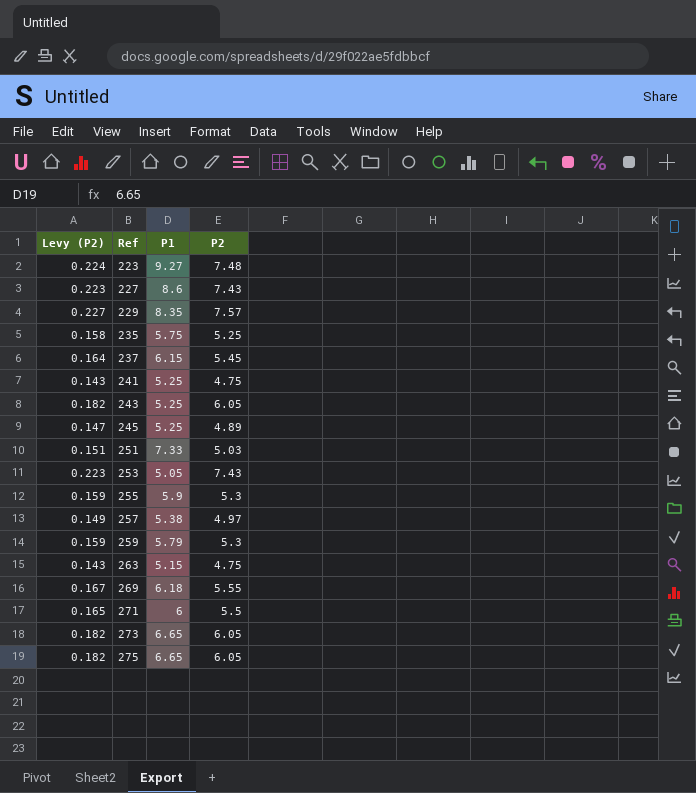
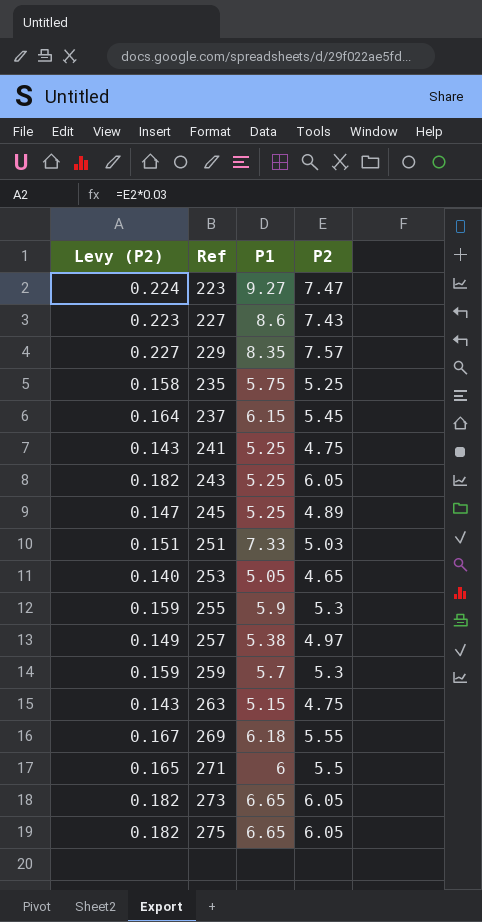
223 | P2: 7.48 -> 7.47
253 | Levy (P2): 0.223 -> 0.140
253 | P2: 7.43 -> 4.65
259 | P1: 5.79 -> 5.7

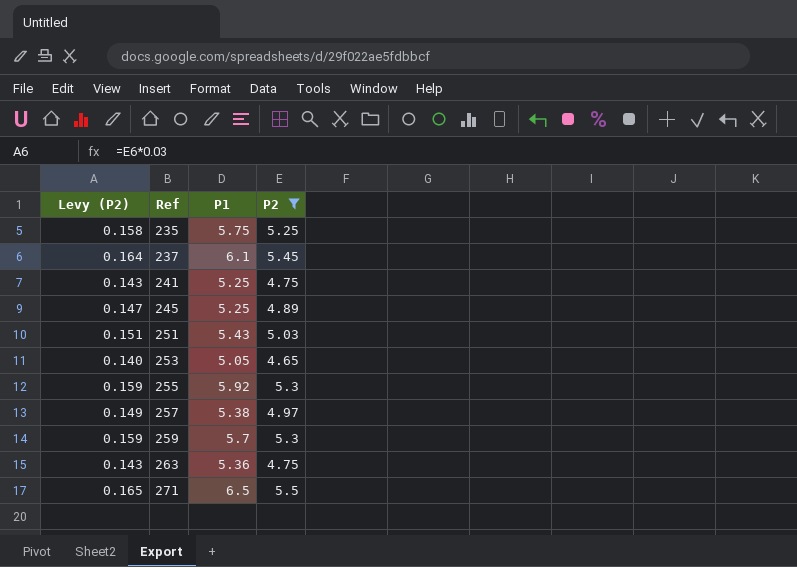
filter: none -> P2 <= 5.5
237 | P1: 6.15 -> 6.1
251 | P1: 7.33 -> 5.43
255 | P1: 5.9 -> 5.92
263 | P1: 5.15 -> 5.36
271 | P1: 6 -> 6.5

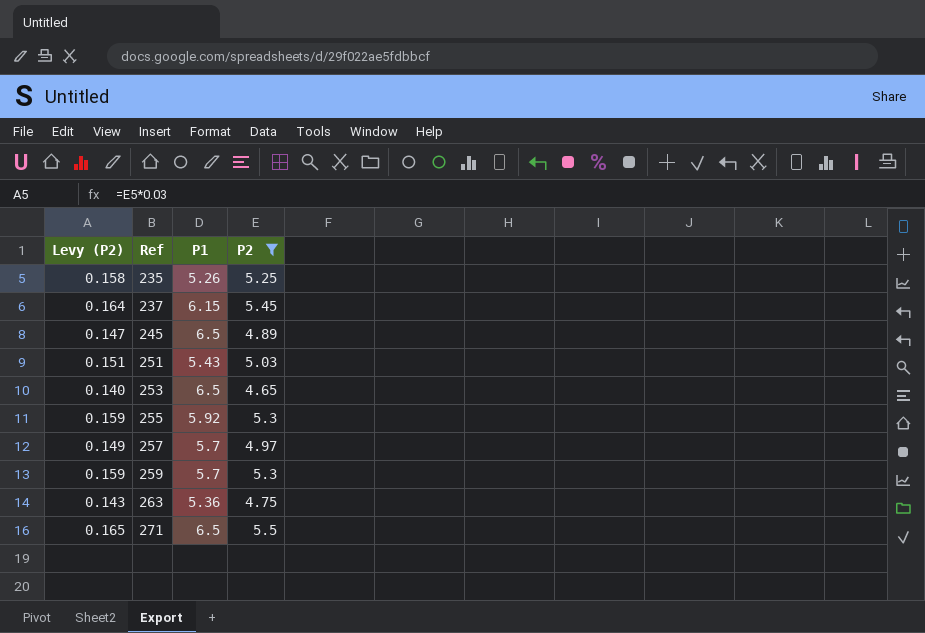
row 241: 0.143 | 5.25 | 4.75 -> none
235 | P1: 5.75 -> 5.26
237 | P1: 6.1 -> 6.15
245 | P1: 5.25 -> 6.5
253 | P1: 5.05 -> 6.5
257 | P1: 5.38 -> 5.7

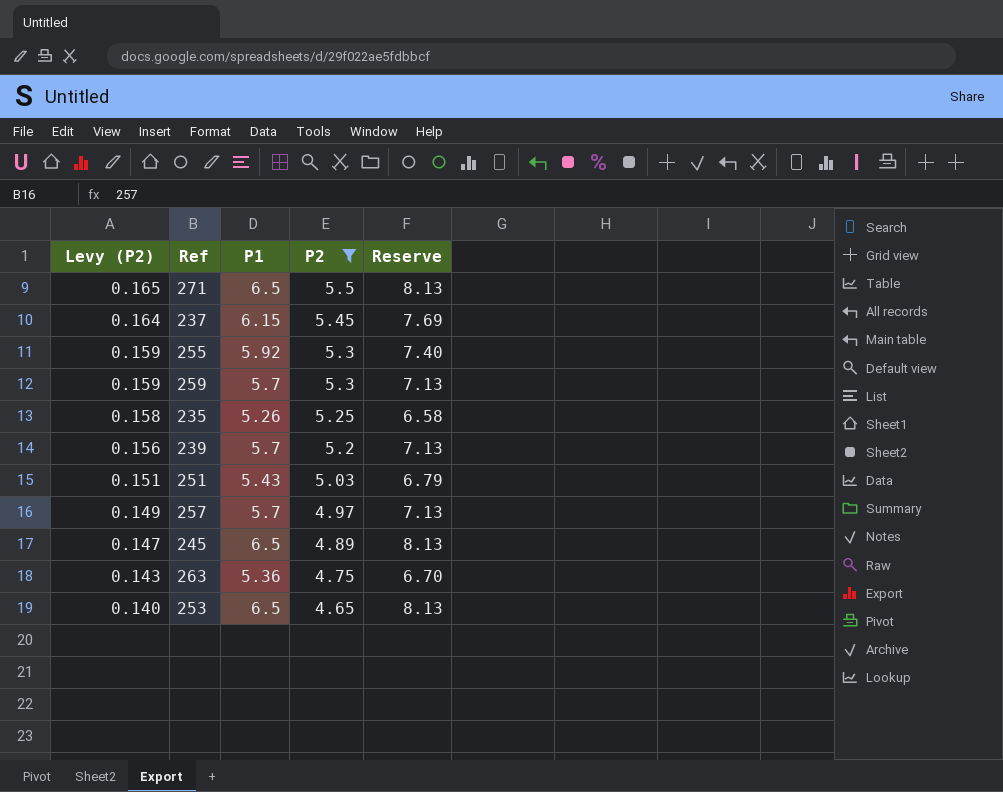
row order: Ref ascending -> Levy (P2) descending
column Reserve | formula: none -> [P1] * 1.25
row 239: none -> 0.156 | 5.7 | 5.2 | 7.13

